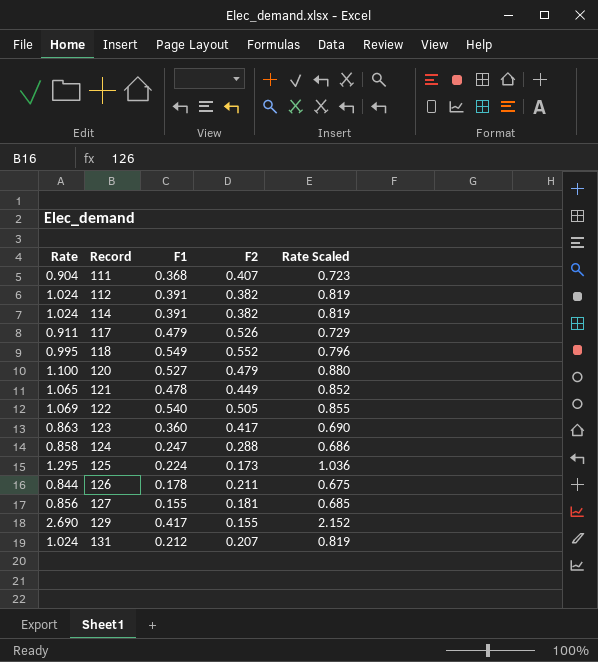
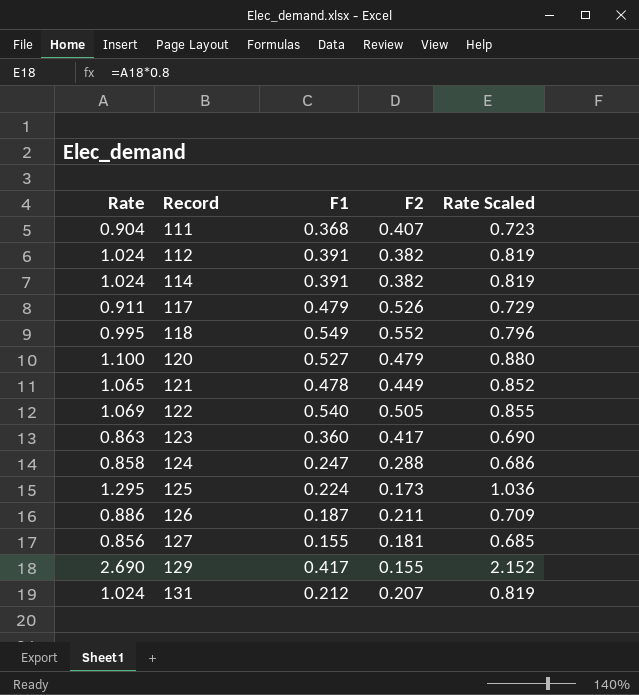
126 | Rate: 0.844 -> 0.886
126 | F1: 0.178 -> 0.187
126 | Rate Scaled: 0.675 -> 0.709

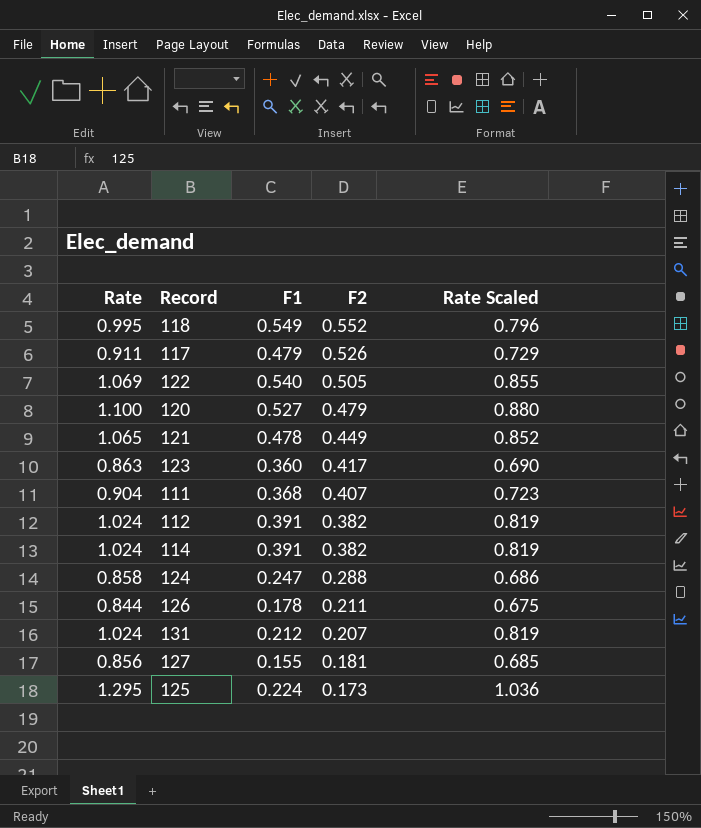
row order: Record ascending -> F2 descending
row 129: 2.690 | 0.417 | 0.155 | 2.152 -> none
126 | Rate: 0.886 -> 0.844
126 | F1: 0.187 -> 0.178
126 | Rate Scaled: 0.709 -> 0.675

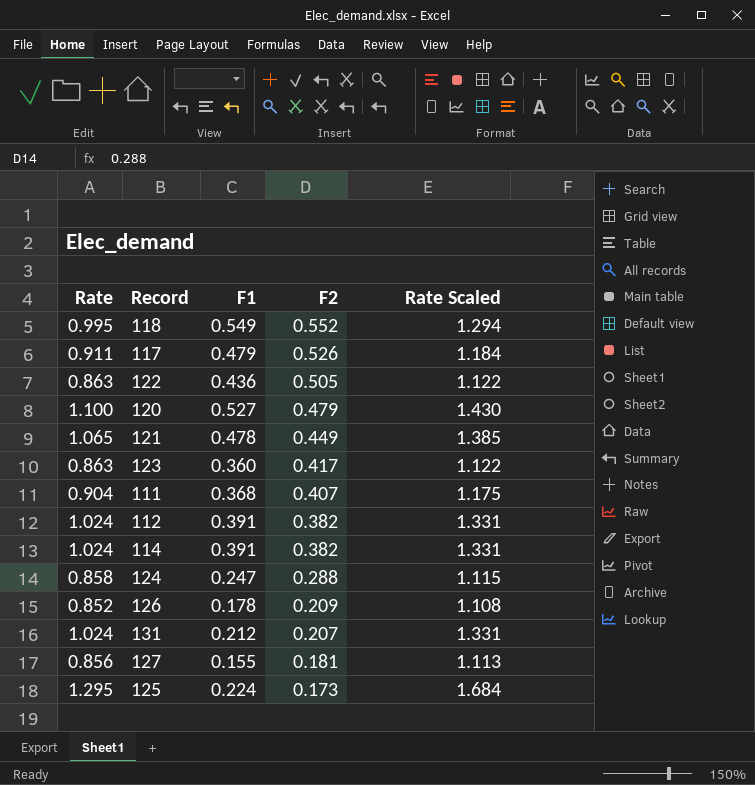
column Rate Scaled | formula: [Rate] * 0.8 -> [Rate] * 1.3
122 | Rate: 1.069 -> 0.863
122 | F1: 0.540 -> 0.436
126 | Rate: 0.844 -> 0.852
126 | F2: 0.211 -> 0.209

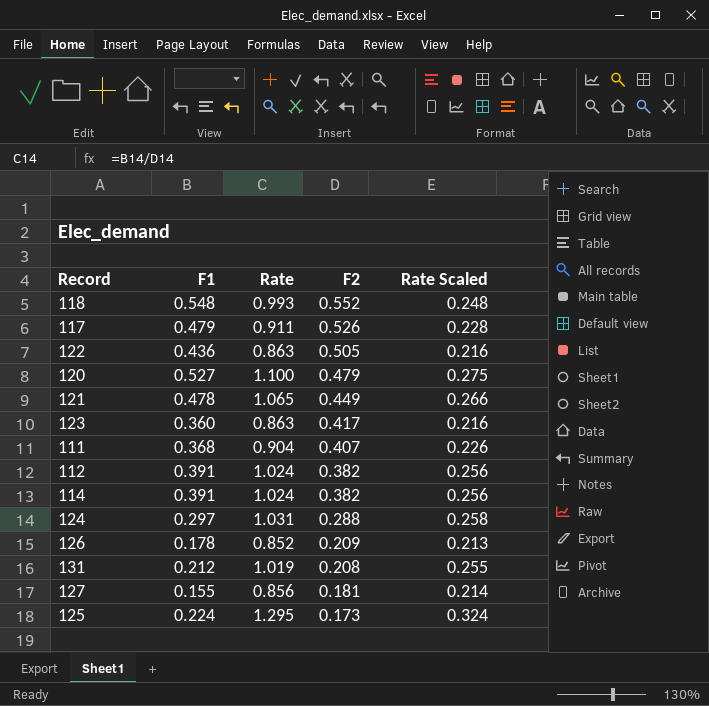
column Rate | position: 1 -> 3
column Rate Scaled | formula: [Rate] * 1.3 -> [Rate] * 0.25
118 | F1: 0.549 -> 0.548
118 | Rate: 0.995 -> 0.993
124 | F1: 0.247 -> 0.297
124 | Rate: 0.858 -> 1.031
131 | Rate: 1.024 -> 1.019
131 | F2: 0.207 -> 0.208

